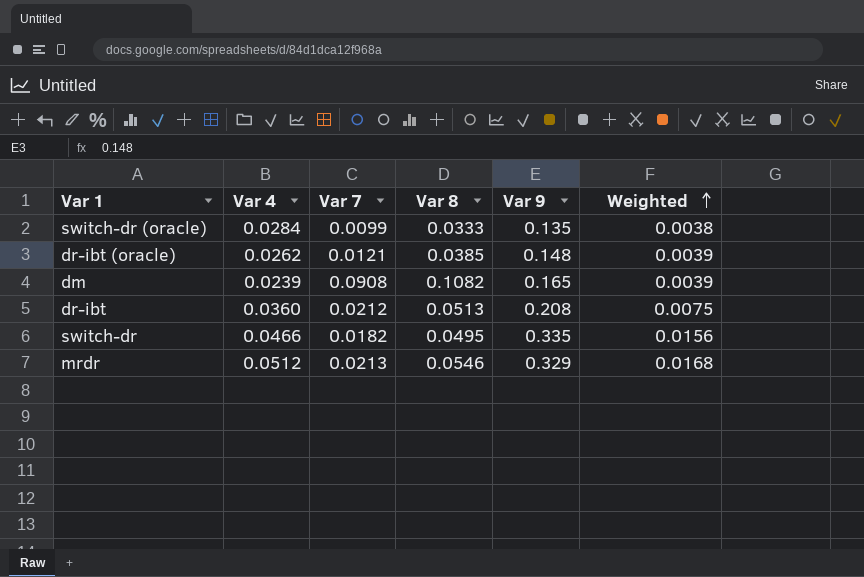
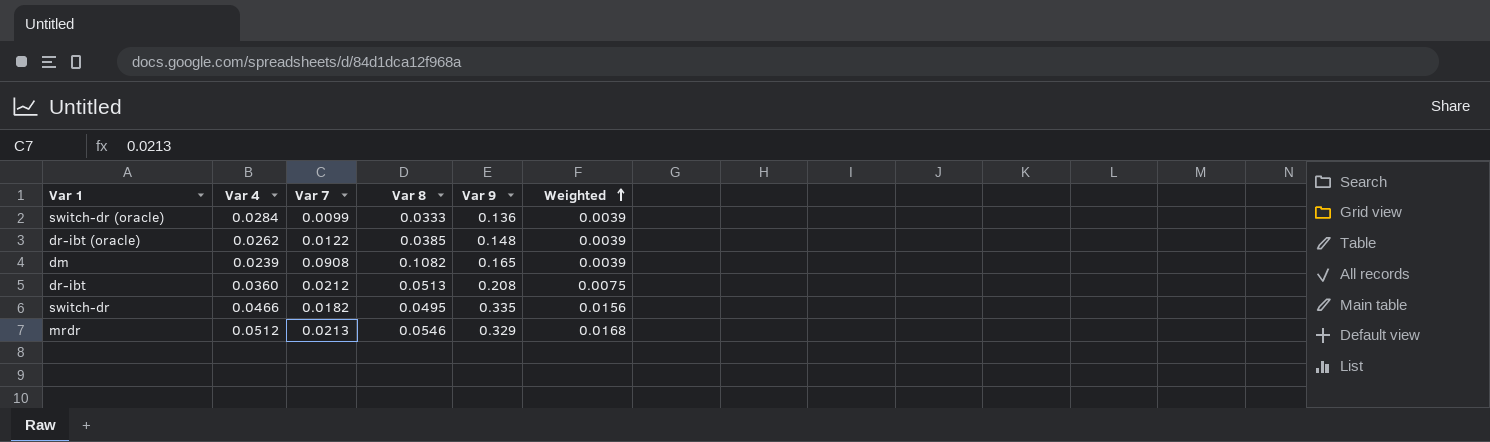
switch-dr (oracle) | Var 9: 0.135 -> 0.136
switch-dr (oracle) | Weighted: 0.0038 -> 0.0039
dr-ibt (oracle) | Var 7: 0.0121 -> 0.0122

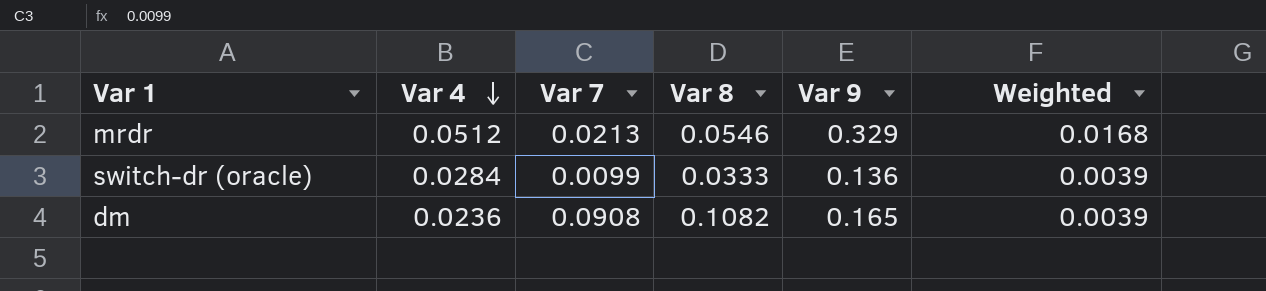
row order: Weighted ascending -> Var 4 descending
row dr-ibt (oracle): 0.0262 | 0.0122 | 0.0385 | 0.148 | 0.0039 -> none
row dr-ibt: 0.0360 | 0.0212 | 0.0513 | 0.208 | 0.0075 -> none
row switch-dr: 0.0466 | 0.0182 | 0.0495 | 0.335 | 0.0156 -> none
dm | Var 4: 0.0239 -> 0.0236

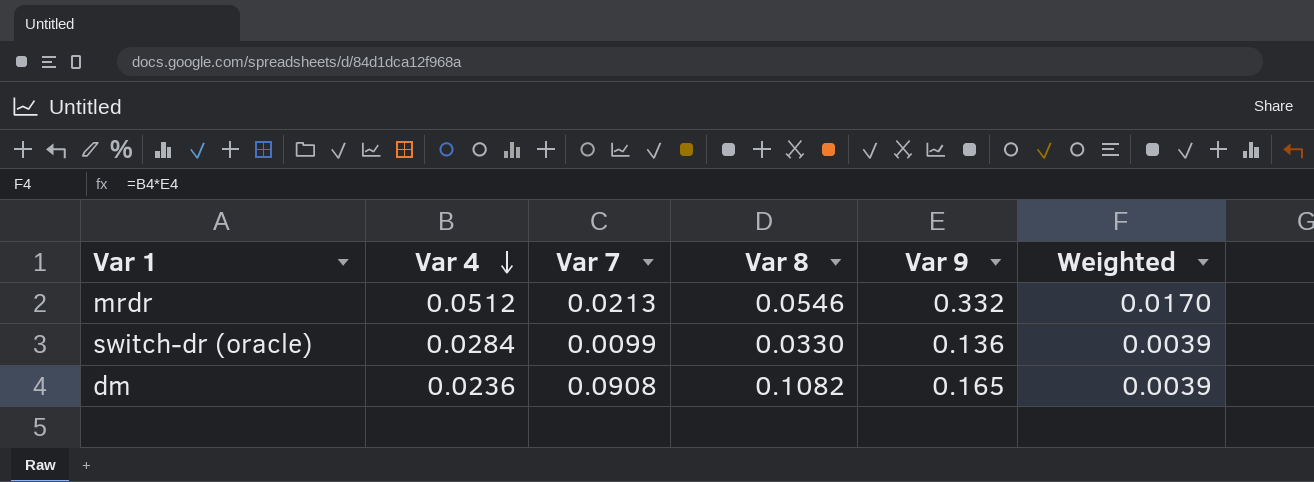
mrdr | Var 9: 0.329 -> 0.332
mrdr | Weighted: 0.0168 -> 0.0170
switch-dr (oracle) | Var 8: 0.0333 -> 0.0330

